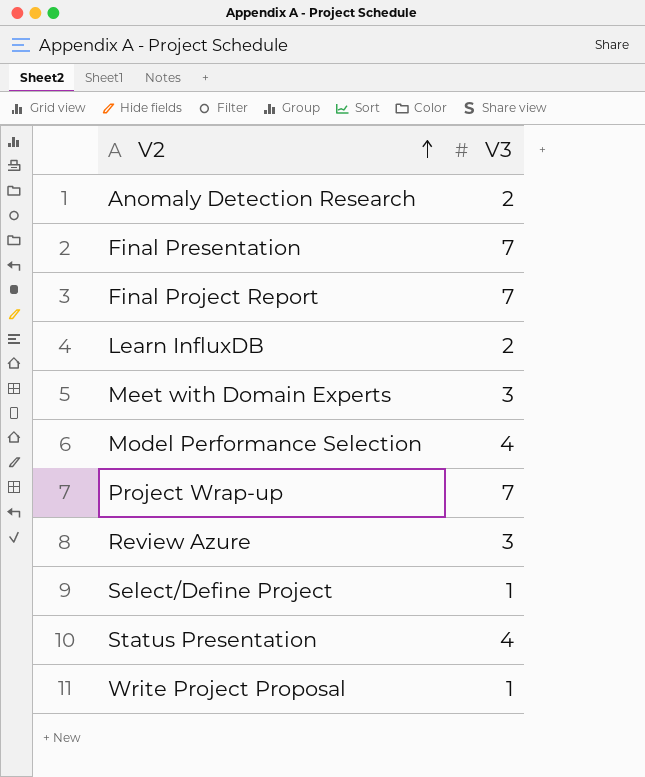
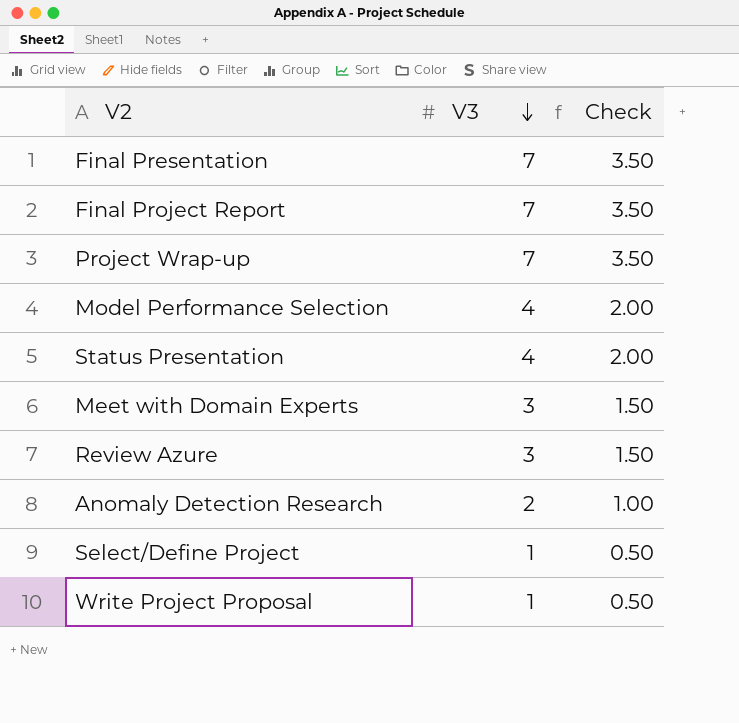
row order: V2 ascending -> V3 descending
column Check | formula: none -> [V3] * 0.5
row Learn InfluxDB: 2 -> none

